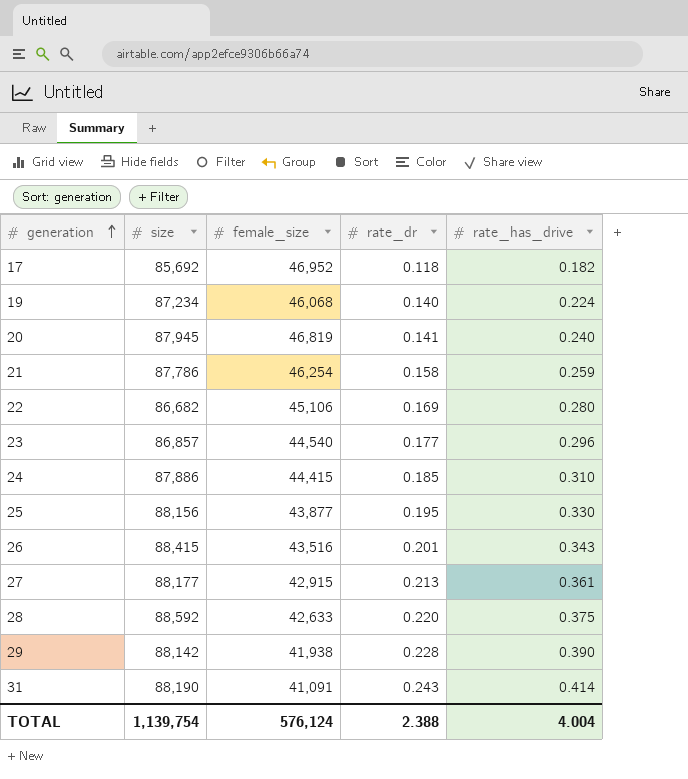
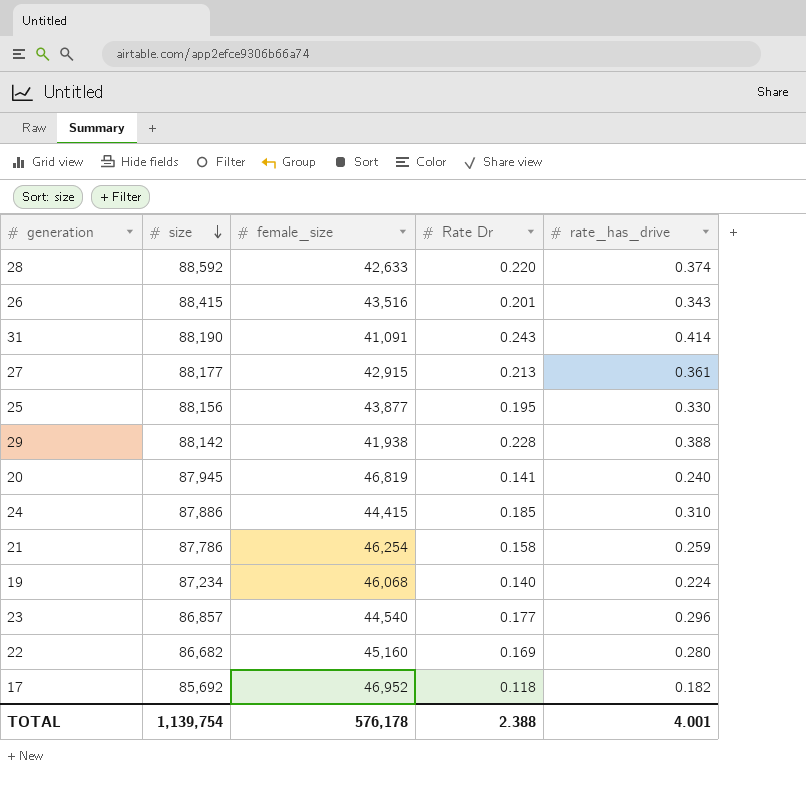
row order: generation ascending -> size descending
column name: rate_dr -> Rate Dr
28 | rate_has_drive: 0.375 -> 0.374
29 | rate_has_drive: 0.390 -> 0.388
22 | female_size: 45,106 -> 45,160
TOTAL | female_size: 576,124 -> 576,178
TOTAL | rate_has_drive: 4.004 -> 4.001

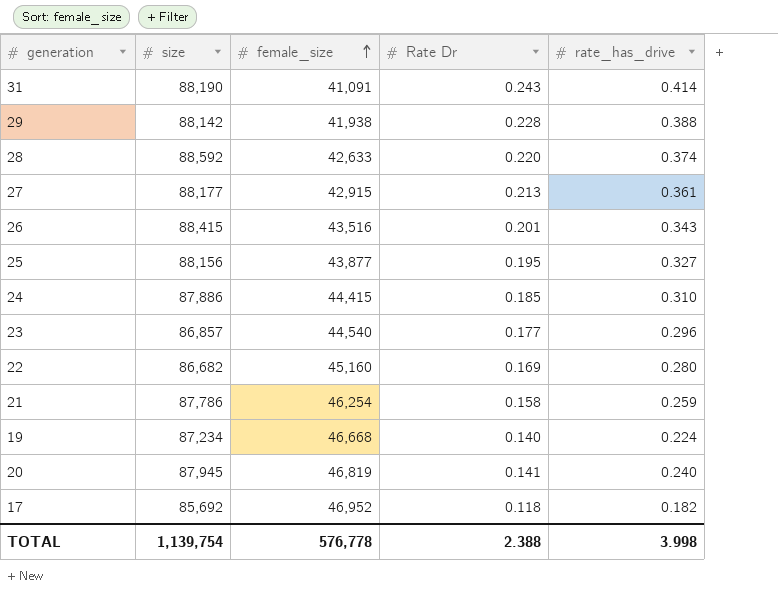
row order: size descending -> female_size ascending
25 | rate_has_drive: 0.330 -> 0.327
19 | female_size: 46,068 -> 46,668
TOTAL | female_size: 576,178 -> 576,778
TOTAL | rate_has_drive: 4.001 -> 3.998

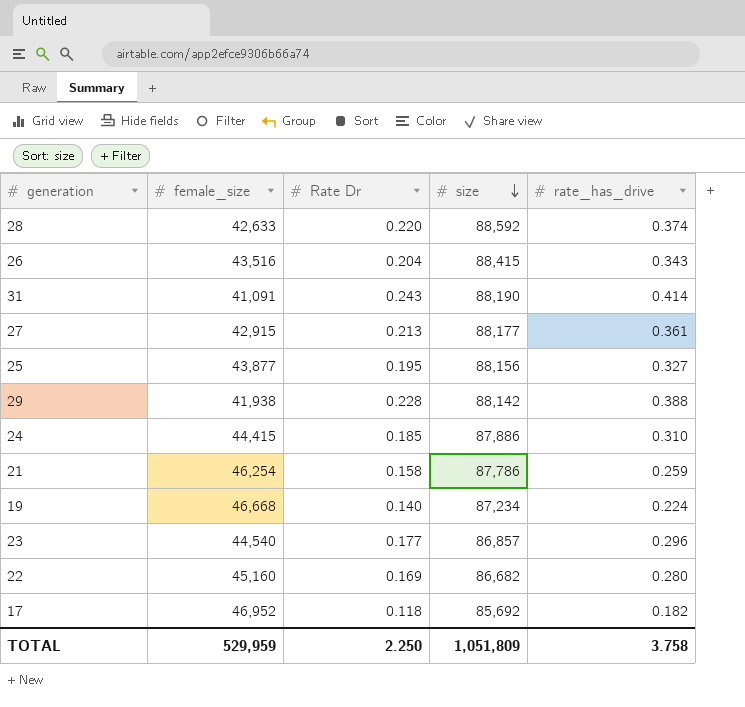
row order: female_size ascending -> size descending
column size | position: 2 -> 4
row 20: 87,945 | 46,819 | 0.141 | 0.240 -> none
26 | Rate Dr: 0.201 -> 0.204
TOTAL | female_size: 576,778 -> 529,959
TOTAL | Rate Dr: 2.388 -> 2.250
TOTAL | size: 1,139,754 -> 1,051,809
TOTAL | rate_has_drive: 3.998 -> 3.758

